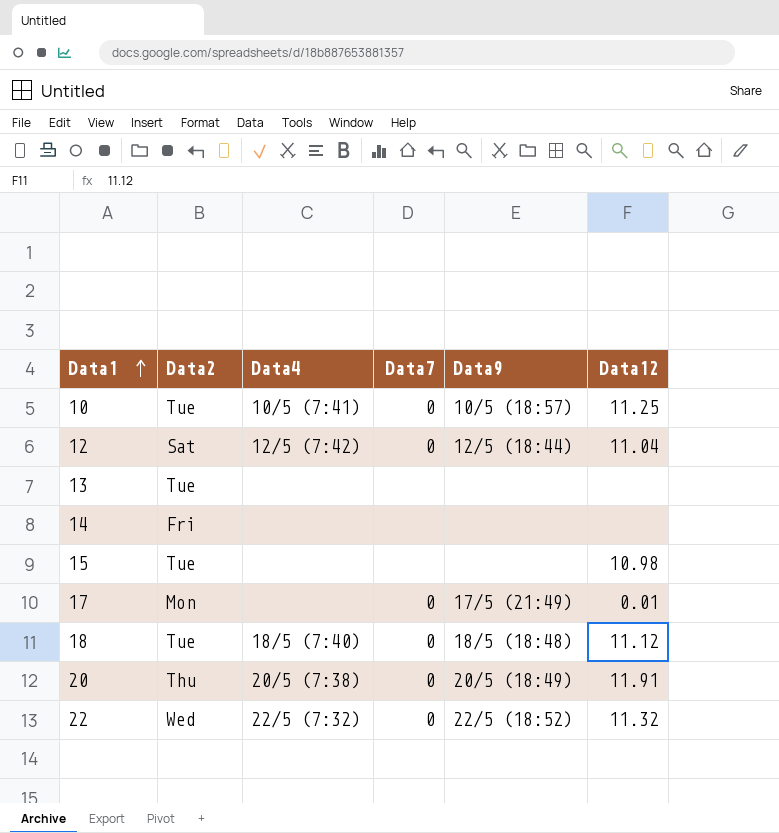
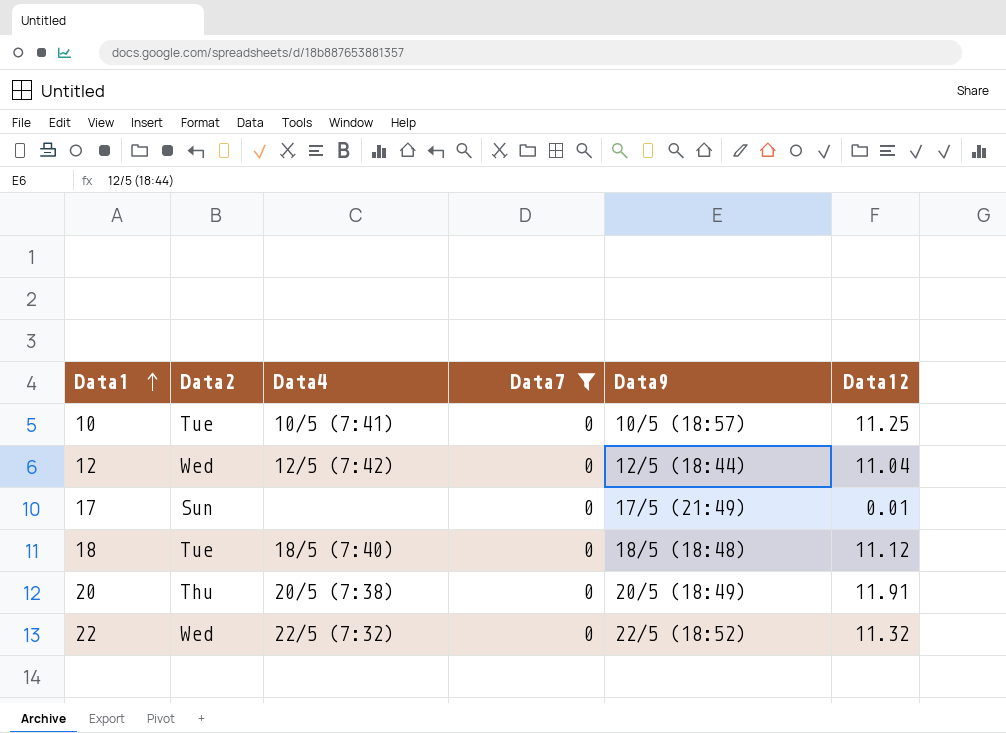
filter: none -> Data7 = 0
12 | Data2: Sat -> Wed
17 | Data2: Mon -> Sun

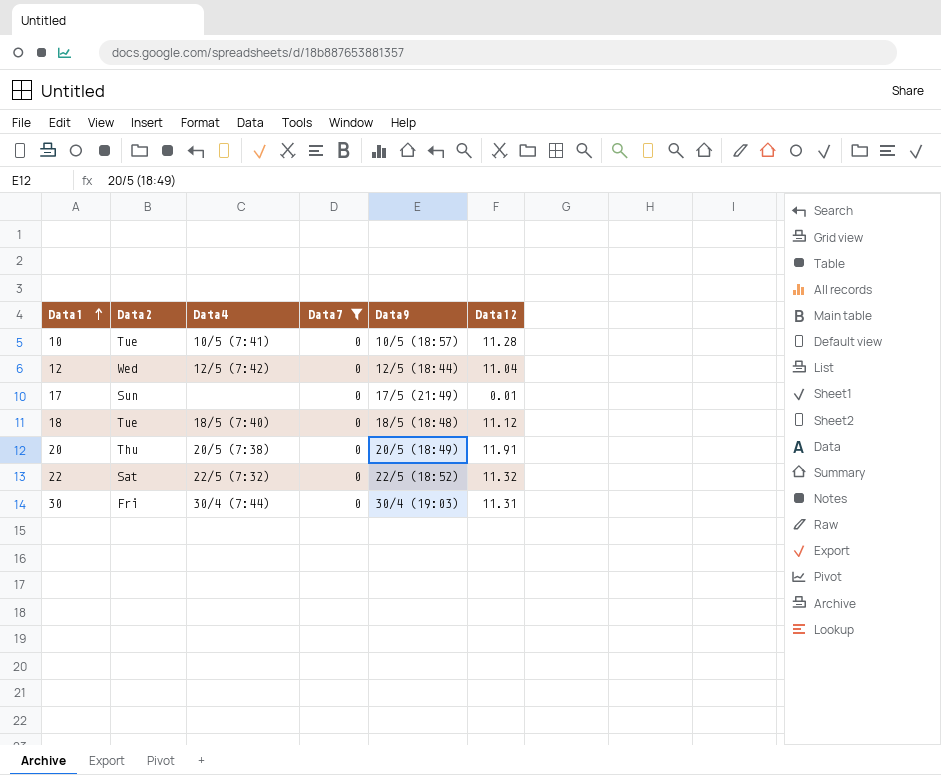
10 | Data12: 11.25 -> 11.28
22 | Data2: Wed -> Sat
row 30: none -> Fri | 30/4 (7:44) | 0 | 30/4 (19:03) | 11.31

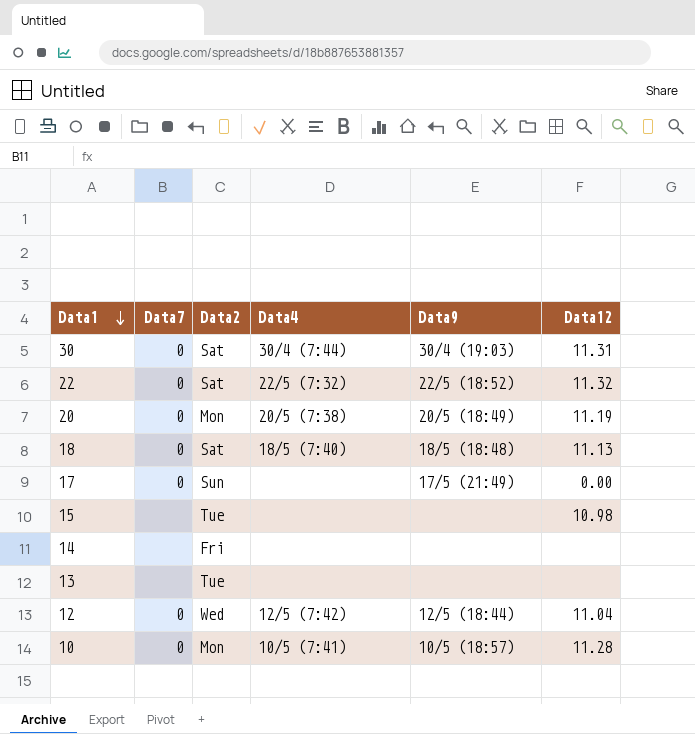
filter: Data7 = 0 -> none
row order: Data1 ascending -> Data1 descending
column Data7 | position: 4 -> 2
30 | Data2: Fri -> Sat
20 | Data2: Thu -> Mon
20 | Data12: 11.91 -> 11.19
18 | Data2: Tue -> Sat
18 | Data12: 11.12 -> 11.13
17 | Data12: 0.01 -> 0.00
10 | Data2: Tue -> Mon

